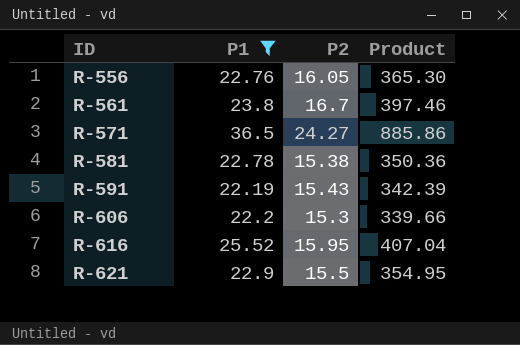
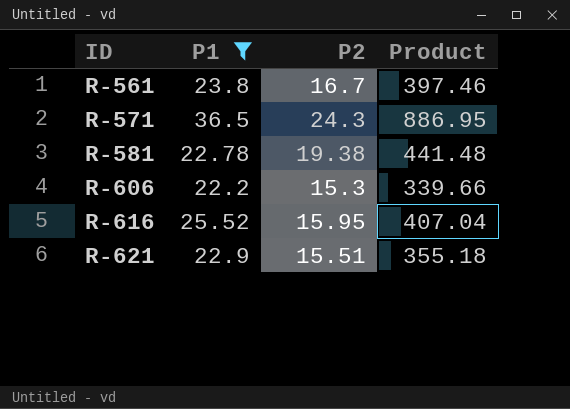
row R-556: 22.76 | 16.05 | 365.30 -> none
row R-591: 22.19 | 15.43 | 342.39 -> none
R-571 | P2: 24.27 -> 24.3
R-571 | Product: 885.86 -> 886.95
R-581 | P2: 15.38 -> 19.38
R-581 | Product: 350.36 -> 441.48
R-621 | P2: 15.5 -> 15.51
R-621 | Product: 354.95 -> 355.18

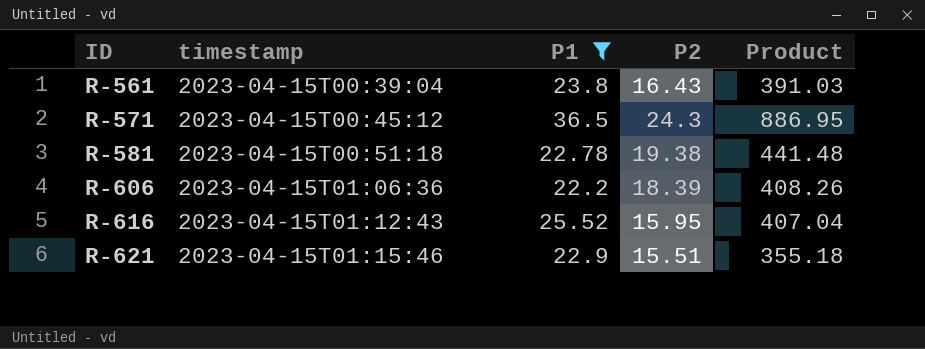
column timestamp | position: none -> 2
R-561 | P2: 16.7 -> 16.43
R-561 | Product: 397.46 -> 391.03
R-606 | P2: 15.3 -> 18.39
R-606 | Product: 339.66 -> 408.26

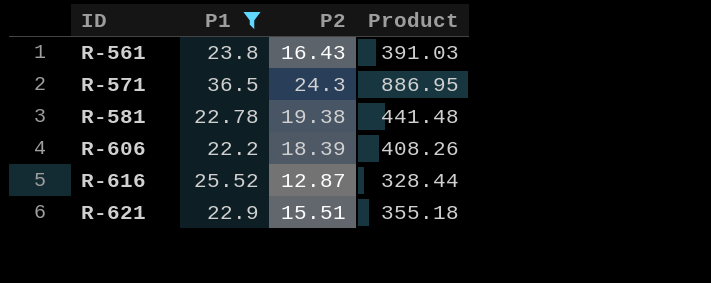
column timestamp | position: 2 -> none
R-616 | P2: 15.95 -> 12.87
R-616 | Product: 407.04 -> 328.44

